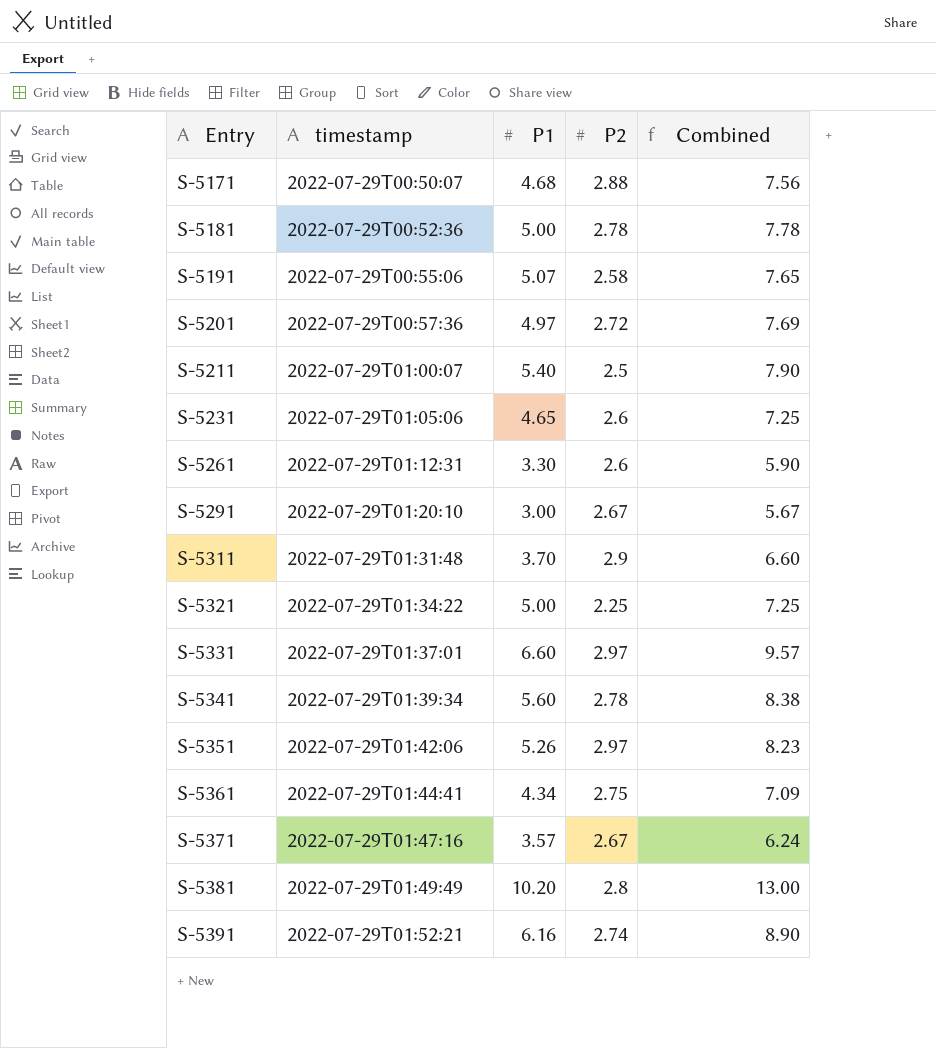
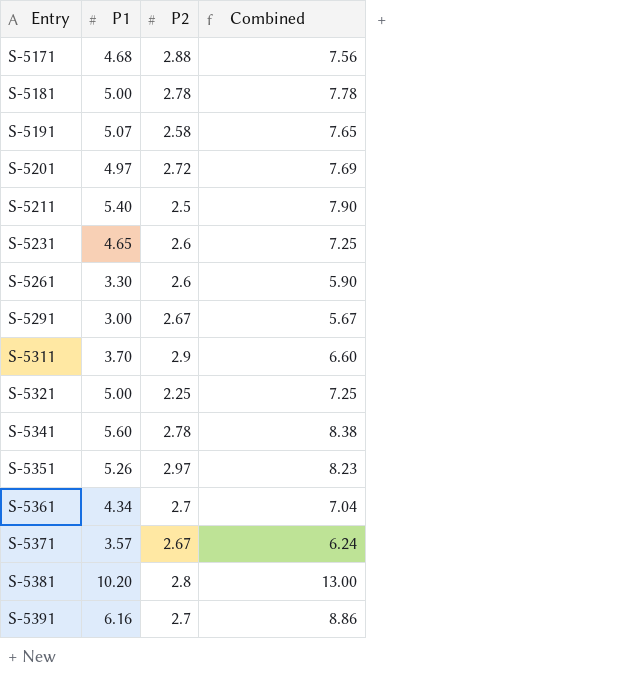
column timestamp | position: 2 -> none
row S-5331: 2022-07-29T01:37:01 | 6.60 | 2.97 | 9.57 -> none
S-5361 | P2: 2.75 -> 2.7
S-5361 | Combined: 7.09 -> 7.04
S-5391 | P2: 2.74 -> 2.7
S-5391 | Combined: 8.90 -> 8.86

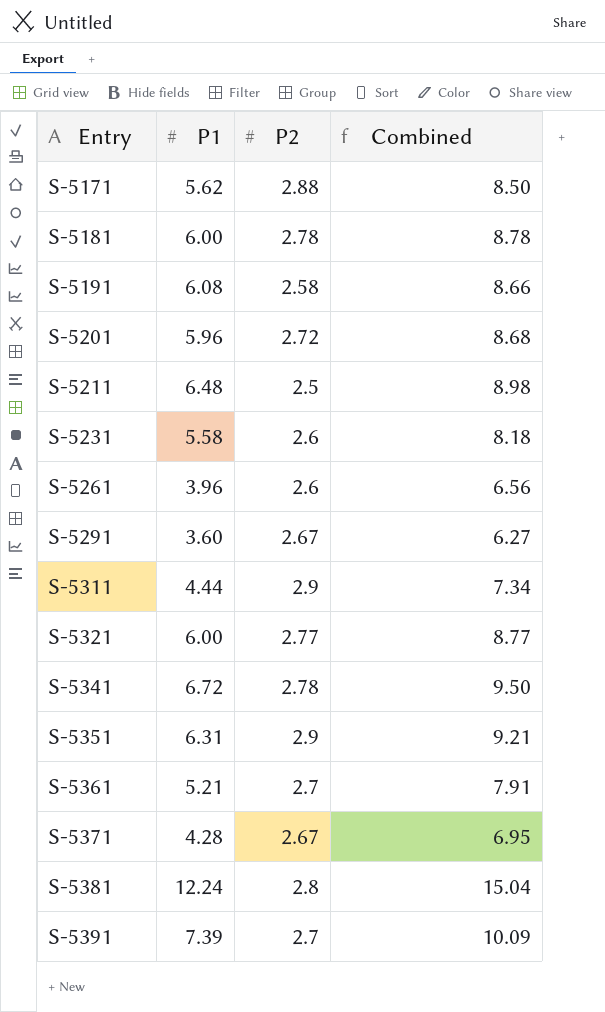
S-5171 | P1: 4.68 -> 5.62
S-5171 | Combined: 7.56 -> 8.50
S-5181 | P1: 5.00 -> 6.00
S-5181 | Combined: 7.78 -> 8.78
S-5191 | P1: 5.07 -> 6.08
S-5191 | Combined: 7.65 -> 8.66
S-5201 | P1: 4.97 -> 5.96
S-5201 | Combined: 7.69 -> 8.68
S-5211 | P1: 5.40 -> 6.48
S-5211 | Combined: 7.90 -> 8.98
S-5231 | P1: 4.65 -> 5.58
S-5231 | Combined: 7.25 -> 8.18
S-5261 | P1: 3.30 -> 3.96
S-5261 | Combined: 5.90 -> 6.56
S-5291 | P1: 3.00 -> 3.60
S-5291 | Combined: 5.67 -> 6.27
S-5311 | P1: 3.70 -> 4.44
S-5311 | Combined: 6.60 -> 7.34
S-5321 | P1: 5.00 -> 6.00
S-5321 | P2: 2.25 -> 2.77
S-5321 | Combined: 7.25 -> 8.77
S-5341 | P1: 5.60 -> 6.72
S-5341 | Combined: 8.38 -> 9.50
S-5351 | P1: 5.26 -> 6.31
S-5351 | P2: 2.97 -> 2.9
S-5351 | Combined: 8.23 -> 9.21
S-5361 | P1: 4.34 -> 5.21
S-5361 | Combined: 7.04 -> 7.91
S-5371 | P1: 3.57 -> 4.28
S-5371 | Combined: 6.24 -> 6.95
S-5381 | P1: 10.20 -> 12.24
S-5381 | Combined: 13.00 -> 15.04
S-5391 | P1: 6.16 -> 7.39
S-5391 | Combined: 8.86 -> 10.09

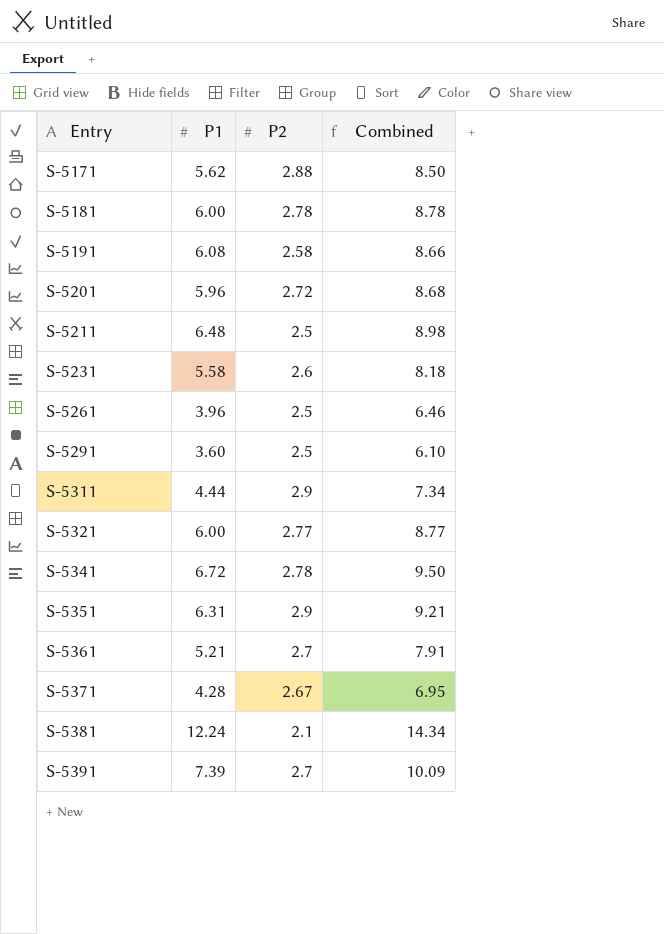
S-5261 | P2: 2.6 -> 2.5
S-5261 | Combined: 6.56 -> 6.46
S-5291 | P2: 2.67 -> 2.5
S-5291 | Combined: 6.27 -> 6.10
S-5381 | P2: 2.8 -> 2.1
S-5381 | Combined: 15.04 -> 14.34

